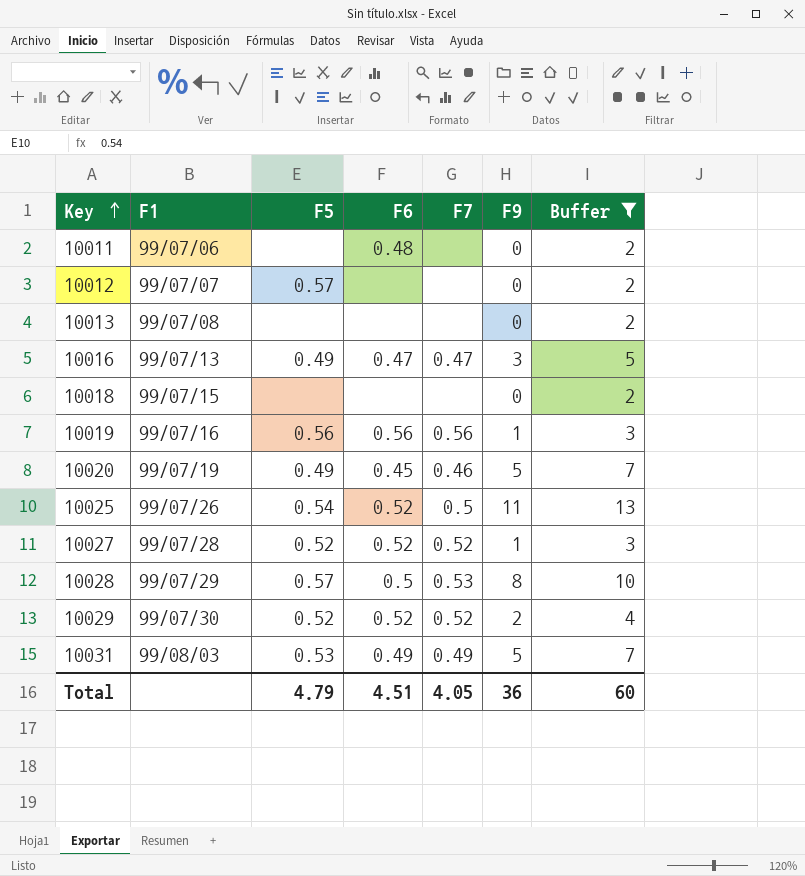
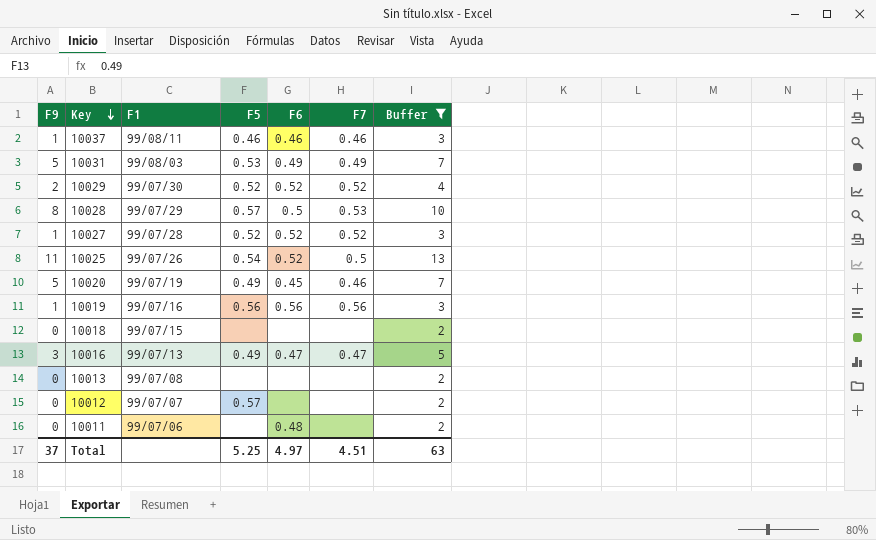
row order: Key ascending -> Key descending
column F9 | position: 6 -> 1
row 10037: none -> 1 | 99/08/11 | 0.46 | 0.46 | 0.46 | 3
Total | F9: 36 -> 37
Total | F5: 4.79 -> 5.25
Total | F6: 4.51 -> 4.97
Total | F7: 4.05 -> 4.51
Total | Buffer: 60 -> 63

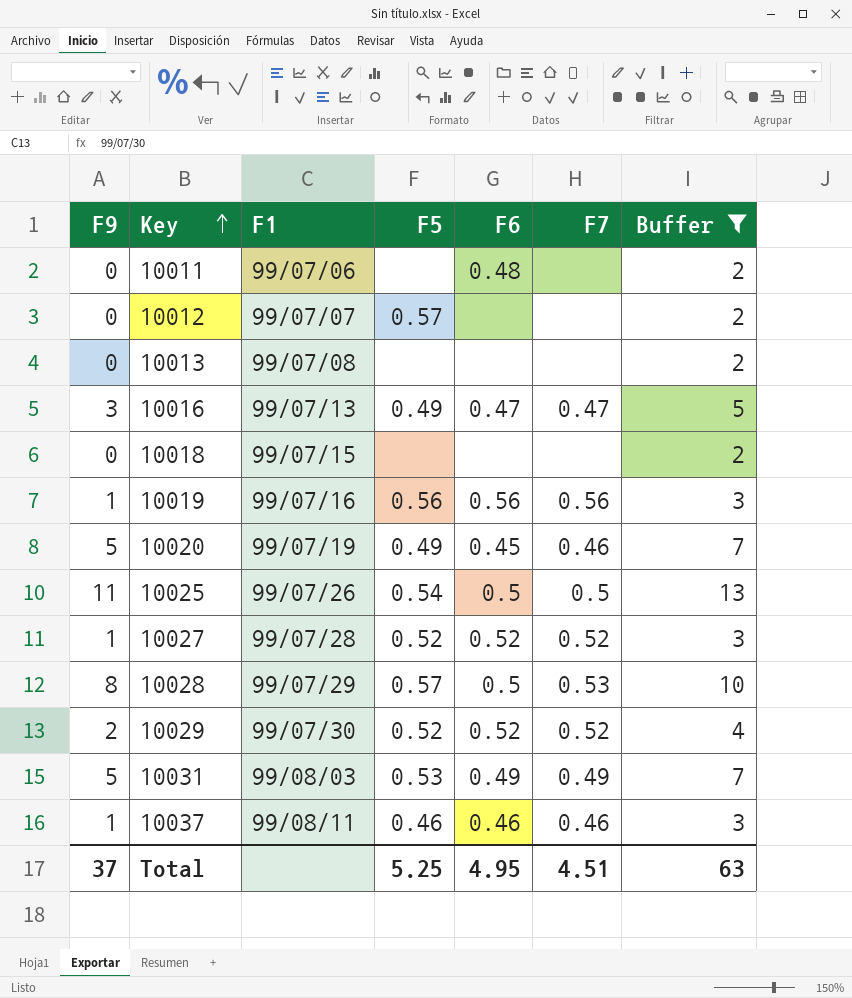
row order: Key descending -> Key ascending
10025 | F6: 0.52 -> 0.5
Total | F6: 4.97 -> 4.95

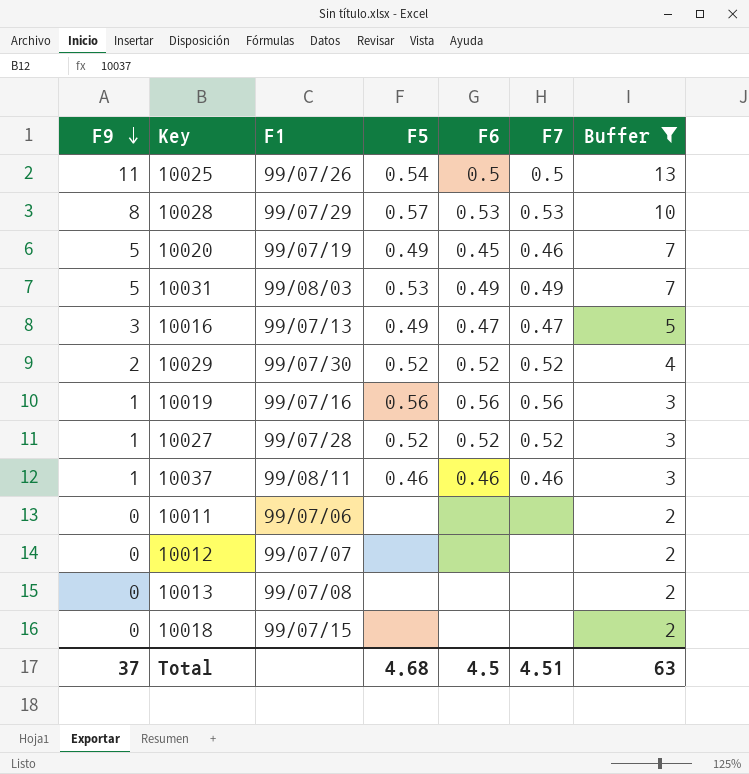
row order: Key ascending -> F9 descending
10028 | F6: 0.5 -> 0.53
10011 | F6: 0.48 -> none
10012 | F5: 0.57 -> none
Total | F5: 5.25 -> 4.68
Total | F6: 4.95 -> 4.5

